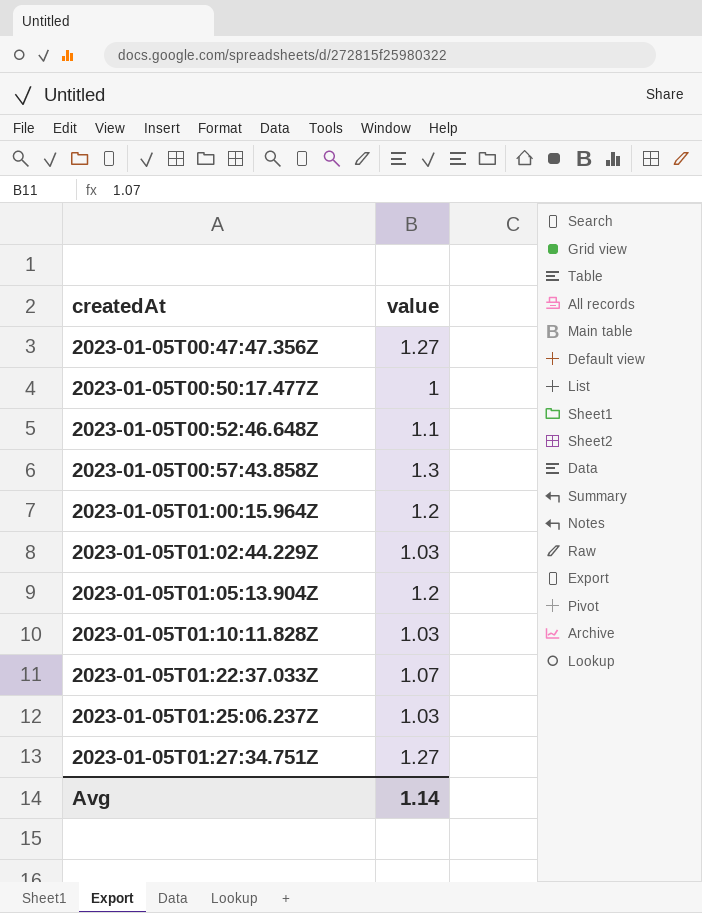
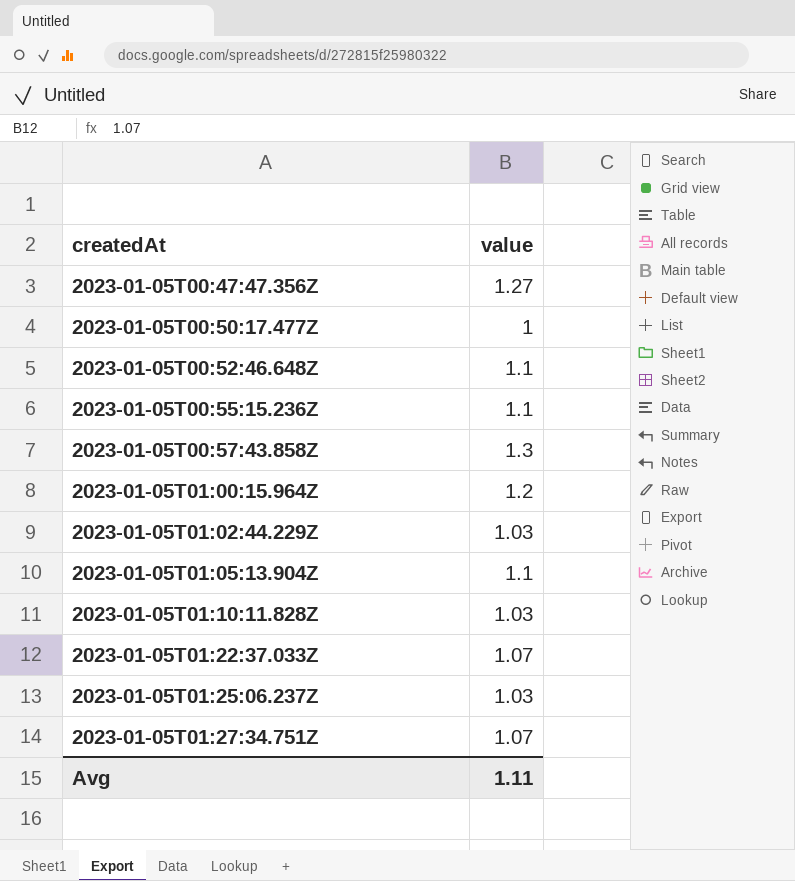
row 2023-01-05T00:55:15.236Z: none -> 1.1
2023-01-05T01:05:13.904Z | value: 1.2 -> 1.1
2023-01-05T01:27:34.751Z | value: 1.27 -> 1.07
Avg | value: 1.14 -> 1.11

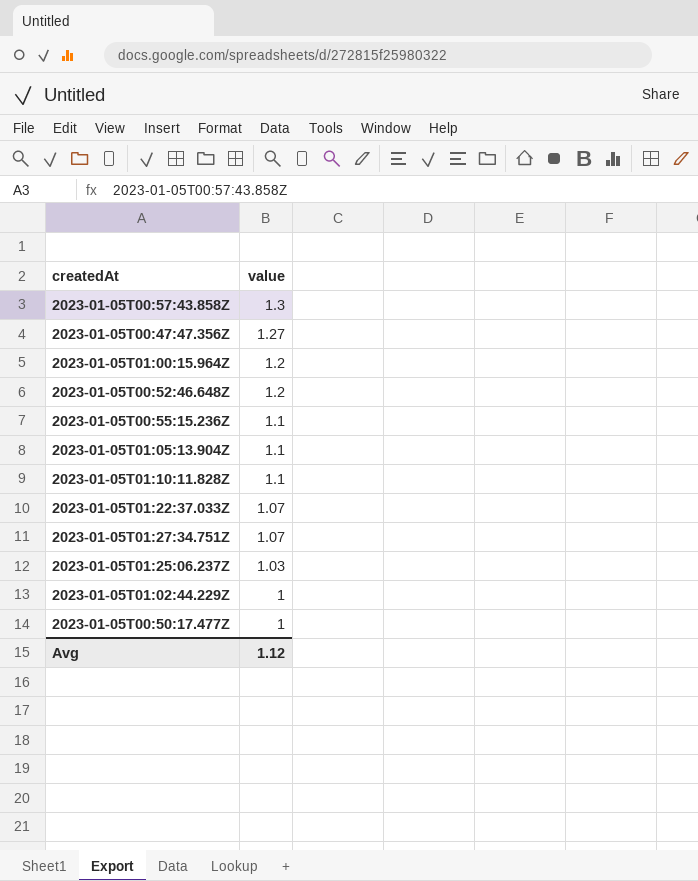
row order: createdAt ascending -> value descending
2023-01-05T00:52:46.648Z | value: 1.1 -> 1.2
2023-01-05T01:10:11.828Z | value: 1.03 -> 1.1
2023-01-05T01:02:44.229Z | value: 1.03 -> 1
Avg | value: 1.11 -> 1.12

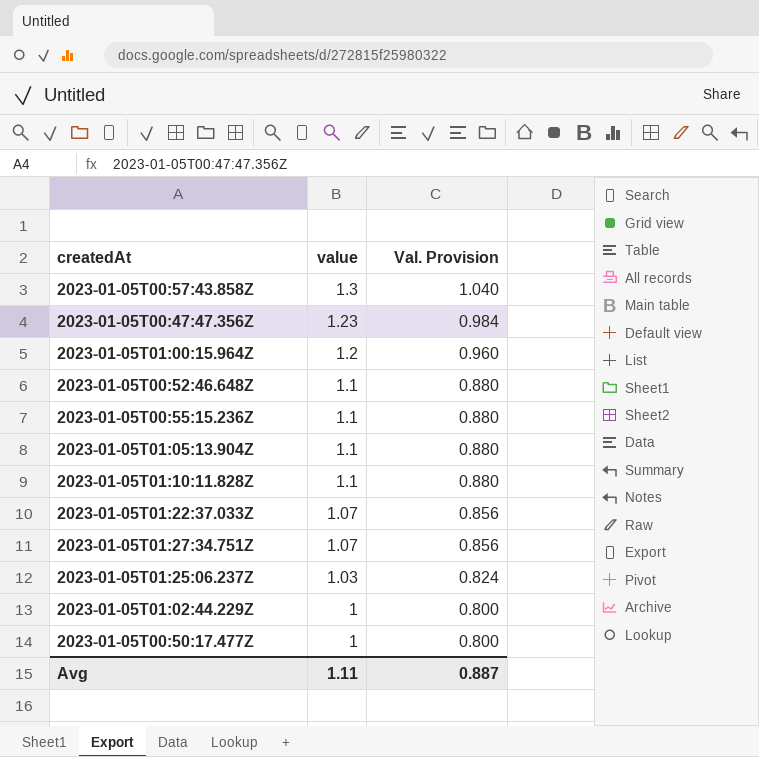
column Val. Provision | formula: none -> [value] * 0.8
2023-01-05T00:47:47.356Z | value: 1.27 -> 1.23
2023-01-05T00:52:46.648Z | value: 1.2 -> 1.1
Avg | value: 1.12 -> 1.11

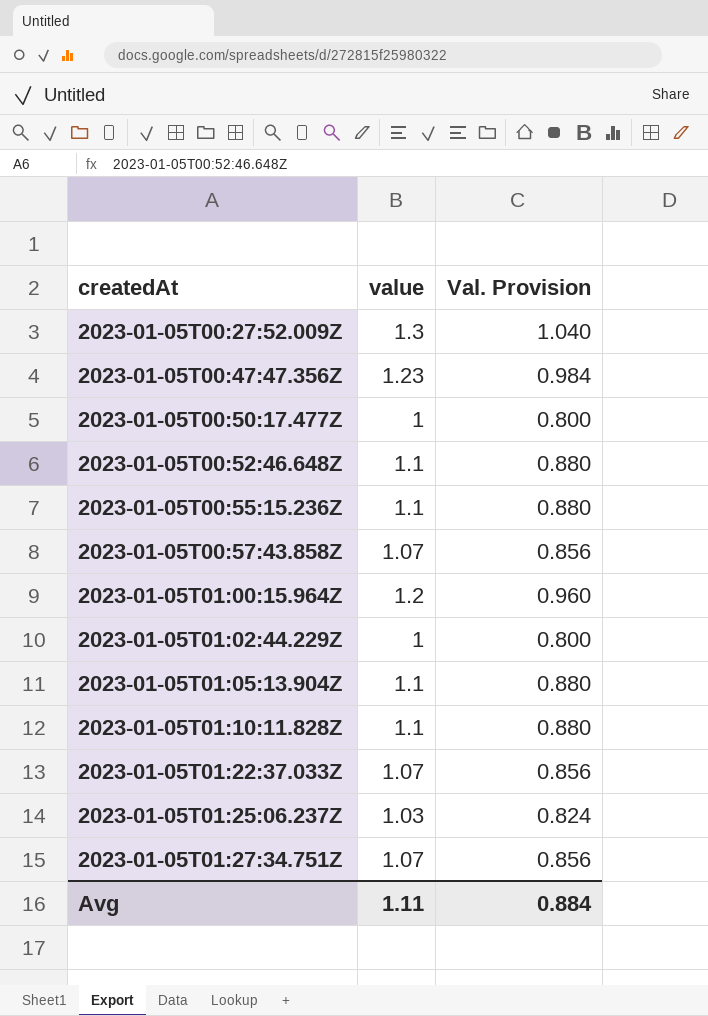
row order: value descending -> createdAt ascending
row 2023-01-05T00:27:52.009Z: none -> 1.3 | 1.040
2023-01-05T00:57:43.858Z | value: 1.3 -> 1.07
2023-01-05T00:57:43.858Z | Val. Provision: 1.040 -> 0.856
Avg | Val. Provision: 0.887 -> 0.884

